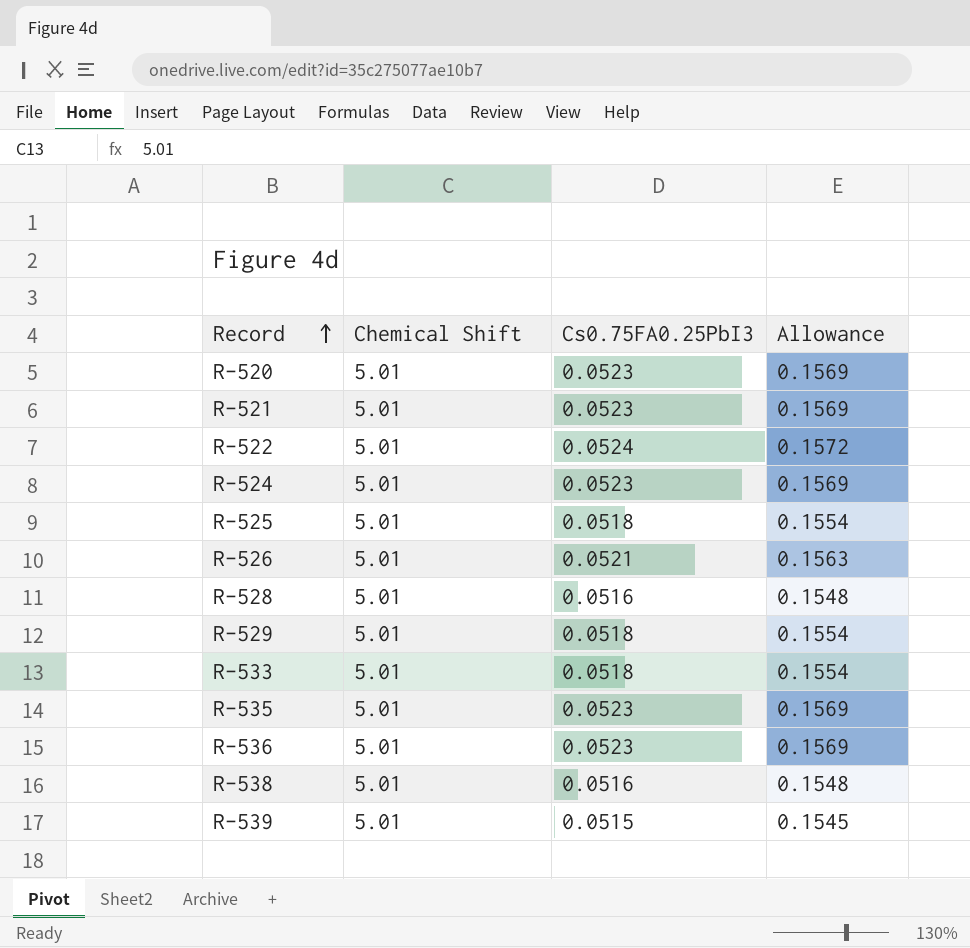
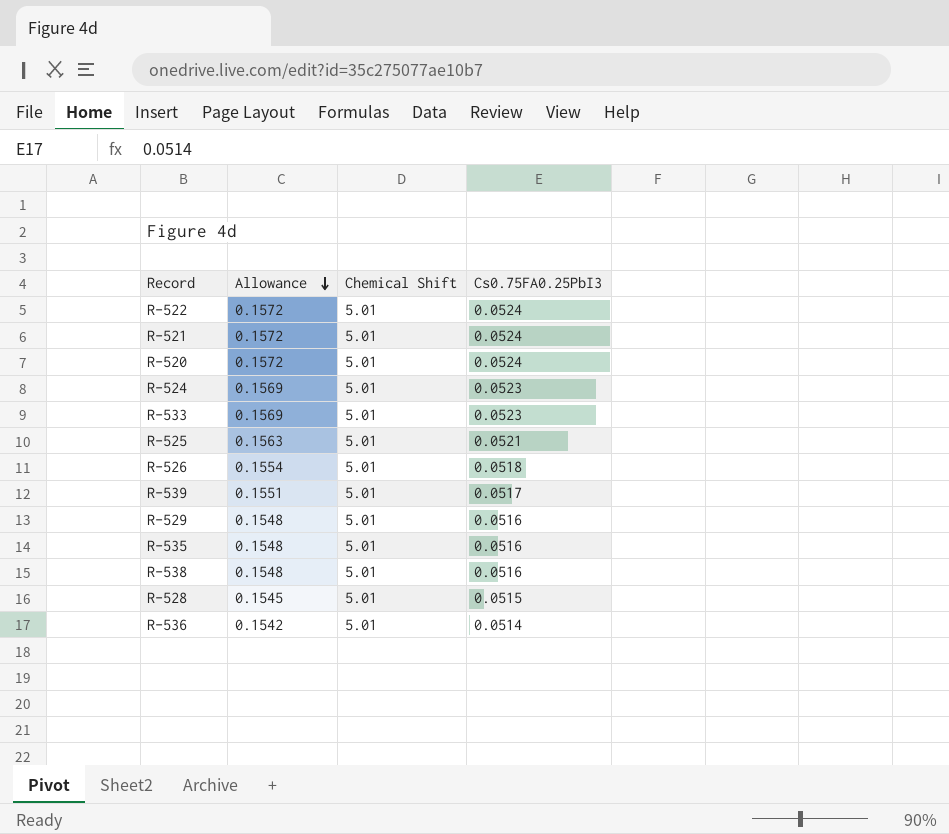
row order: Record ascending -> Allowance descending
column Allowance | position: 4 -> 2
R-521 | Allowance: 0.1569 -> 0.1572
R-521 | Cs0.75FA0.25PbI3: 0.0523 -> 0.0524
R-520 | Allowance: 0.1569 -> 0.1572
R-520 | Cs0.75FA0.25PbI3: 0.0523 -> 0.0524
R-533 | Allowance: 0.1554 -> 0.1569
R-533 | Cs0.75FA0.25PbI3: 0.0518 -> 0.0523
R-525 | Allowance: 0.1554 -> 0.1563
R-525 | Cs0.75FA0.25PbI3: 0.0518 -> 0.0521
R-526 | Allowance: 0.1563 -> 0.1554
R-526 | Cs0.75FA0.25PbI3: 0.0521 -> 0.0518
R-539 | Allowance: 0.1545 -> 0.1551
R-539 | Cs0.75FA0.25PbI3: 0.0515 -> 0.0517
R-529 | Allowance: 0.1554 -> 0.1548
R-529 | Cs0.75FA0.25PbI3: 0.0518 -> 0.0516
R-535 | Allowance: 0.1569 -> 0.1548
R-535 | Cs0.75FA0.25PbI3: 0.0523 -> 0.0516
R-528 | Allowance: 0.1548 -> 0.1545
R-528 | Cs0.75FA0.25PbI3: 0.0516 -> 0.0515
R-536 | Allowance: 0.1569 -> 0.1542
R-536 | Cs0.75FA0.25PbI3: 0.0523 -> 0.0514

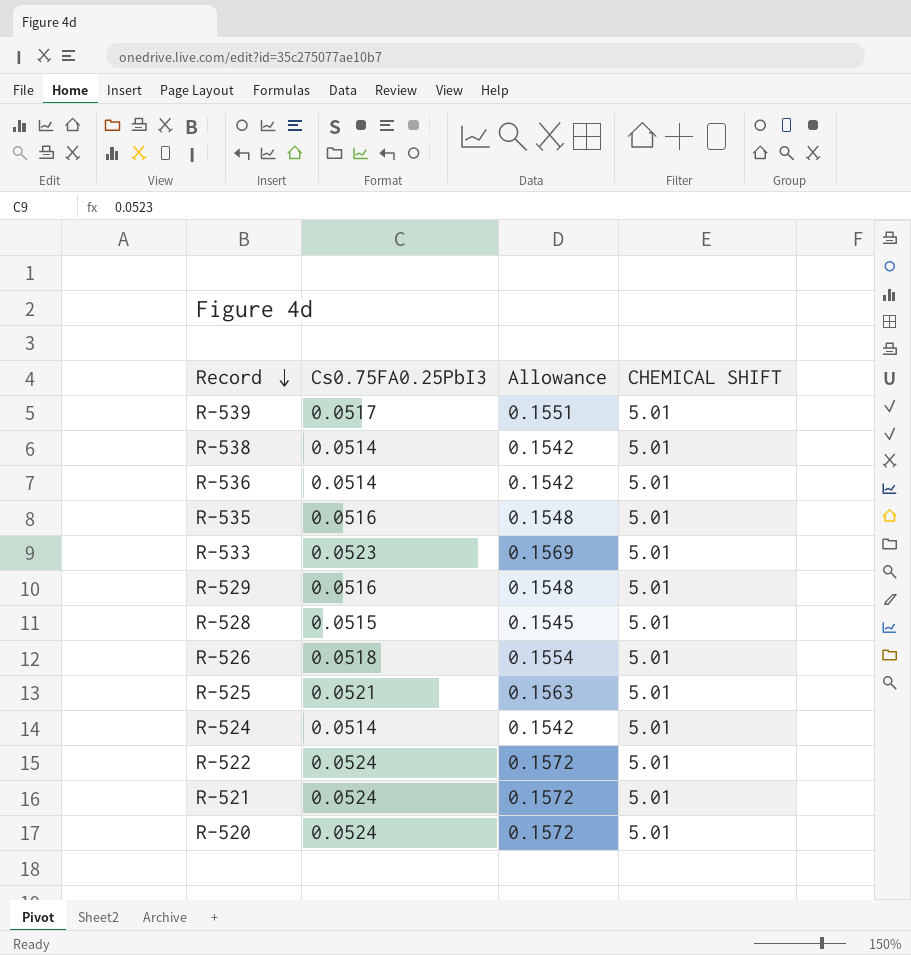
row order: Allowance descending -> Record descending
column Cs0.75FA0.25PbI3 | position: 4 -> 2
column name: Chemical Shift -> CHEMICAL SHIFT
R-538 | Cs0.75FA0.25PbI3: 0.0516 -> 0.0514
R-538 | Allowance: 0.1548 -> 0.1542
R-524 | Cs0.75FA0.25PbI3: 0.0523 -> 0.0514
R-524 | Allowance: 0.1569 -> 0.1542

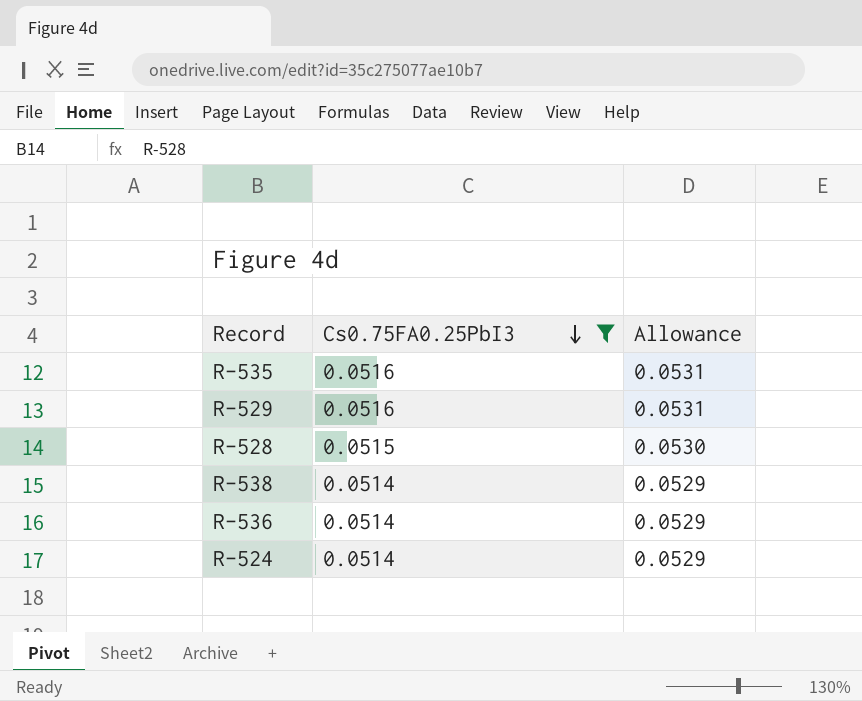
filter: none -> Cs0.75FA0.25PbI3 <= 0.0516
row order: Record descending -> Cs0.75FA0.25PbI3 descending
column CHEMICAL SHIFT | position: 4 -> none
column Allowance | formula: [Cs0.75FA0.25PbI3] * 3 -> [Cs0.75FA0.25PbI3] * 1.03

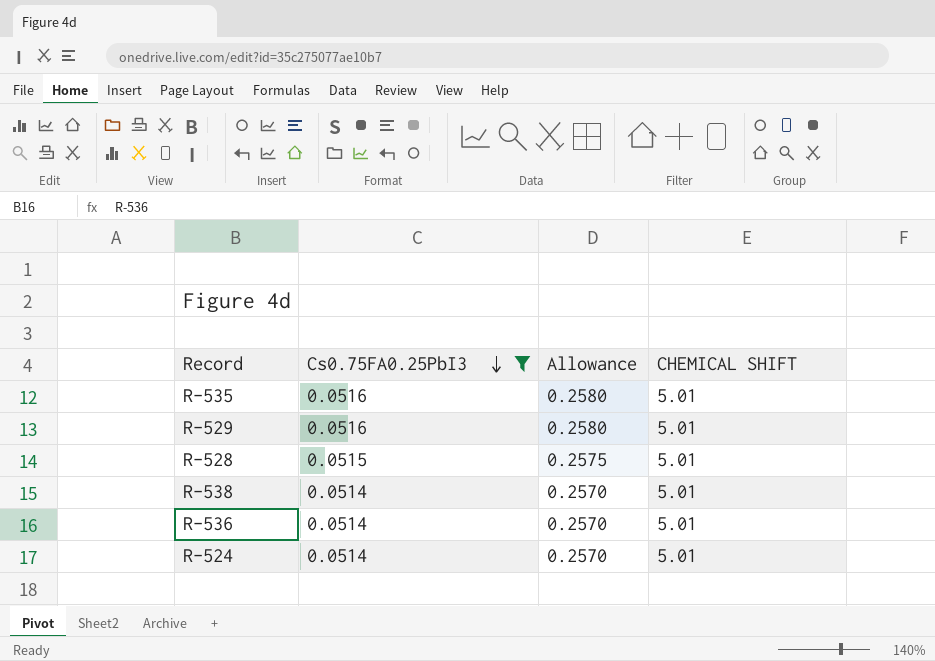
column Allowance | formula: [Cs0.75FA0.25PbI3] * 1.03 -> [Cs0.75FA0.25PbI3] * 5
column CHEMICAL SHIFT | position: none -> 4

